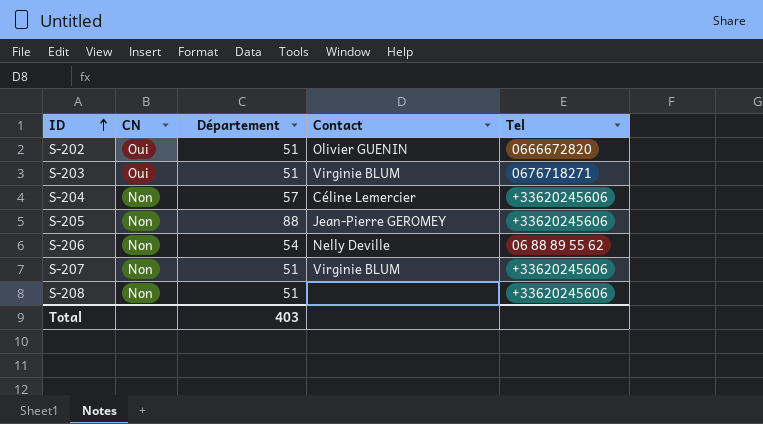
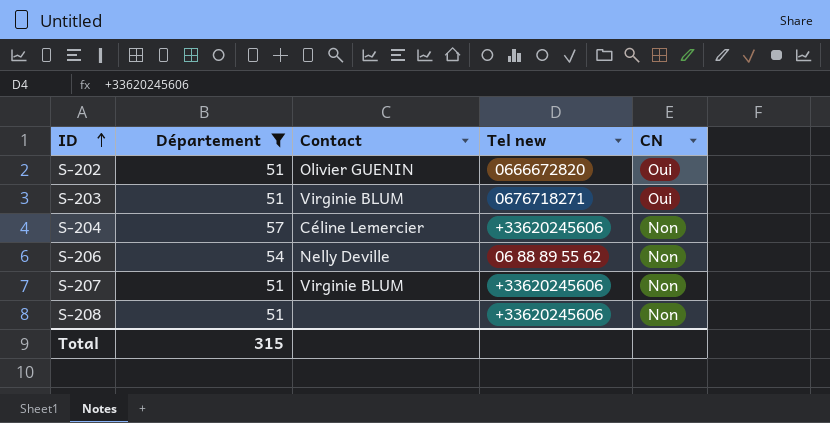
filter: none -> Département != 88
column name: Tel -> Tel new
column CN | position: 2 -> 5
Total | Département: 403 -> 315

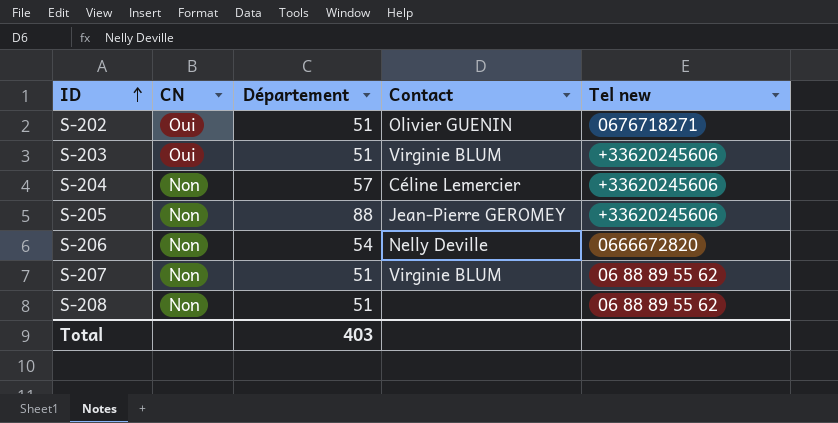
filter: Département != 88 -> none
column CN | position: 5 -> 2
S-202 | Tel new: 0666672820 -> 0676718271
S-203 | Tel new: 0676718271 -> +33620245606
S-206 | Tel new: 06 88 89 55 62 -> 0666672820
S-207 | Tel new: +33620245606 -> 06 88 89 55 62
S-208 | Tel new: +33620245606 -> 06 88 89 55 62
Total | Département: 315 -> 403

